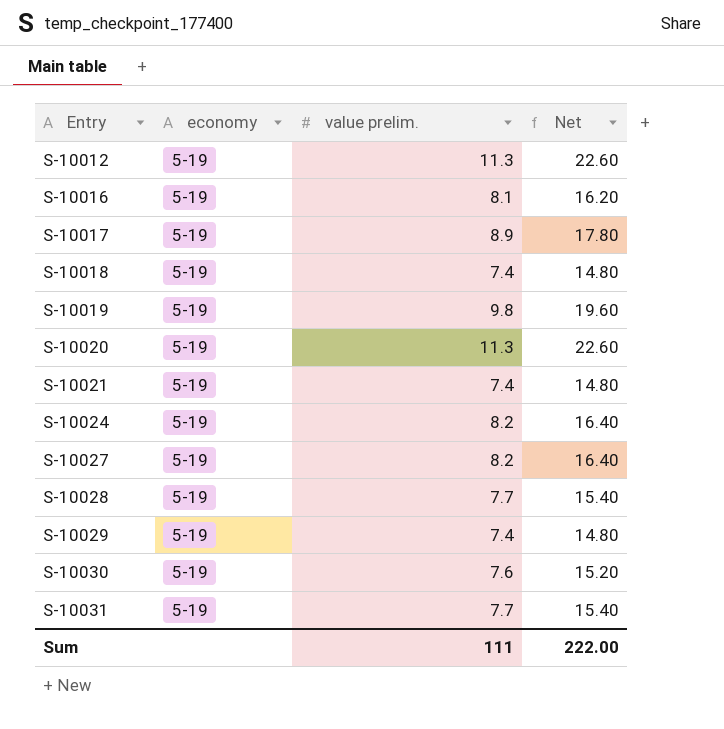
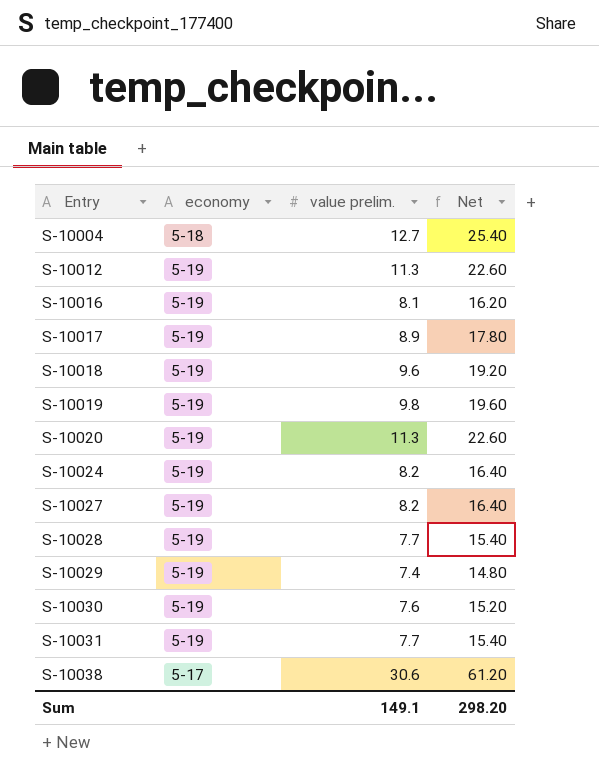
row S-10021: 5-19 | 7.4 | 14.80 -> none
row S-10004: none -> 5-18 | 12.7 | 25.40
S-10018 | value prelim.: 7.4 -> 9.6
S-10018 | Net: 14.80 -> 19.20
row S-10038: none -> 5-17 | 30.6 | 61.20
Sum | value prelim.: 111 -> 149.1
Sum | Net: 222.00 -> 298.20

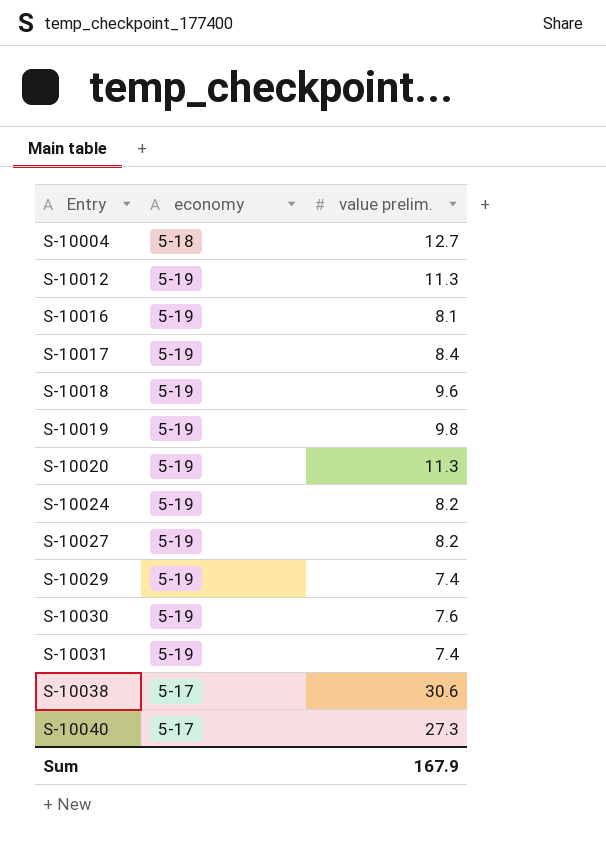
column Net | formula: [value prelim.] * 2 -> none
row S-10028: 5-19 | 7.7 | 15.40 -> none
S-10017 | value prelim.: 8.9 -> 8.4
S-10031 | value prelim.: 7.7 -> 7.4
row S-10040: none -> 5-17 | 27.3
Sum | value prelim.: 149.1 -> 167.9

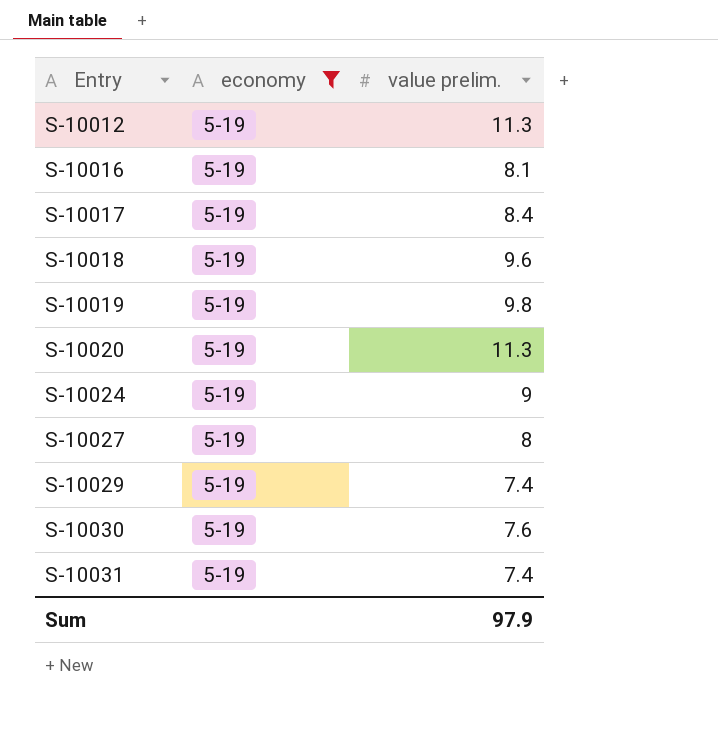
filter: none -> economy = 5-19
S-10024 | value prelim.: 8.2 -> 9
S-10027 | value prelim.: 8.2 -> 8
Sum | value prelim.: 167.9 -> 97.9

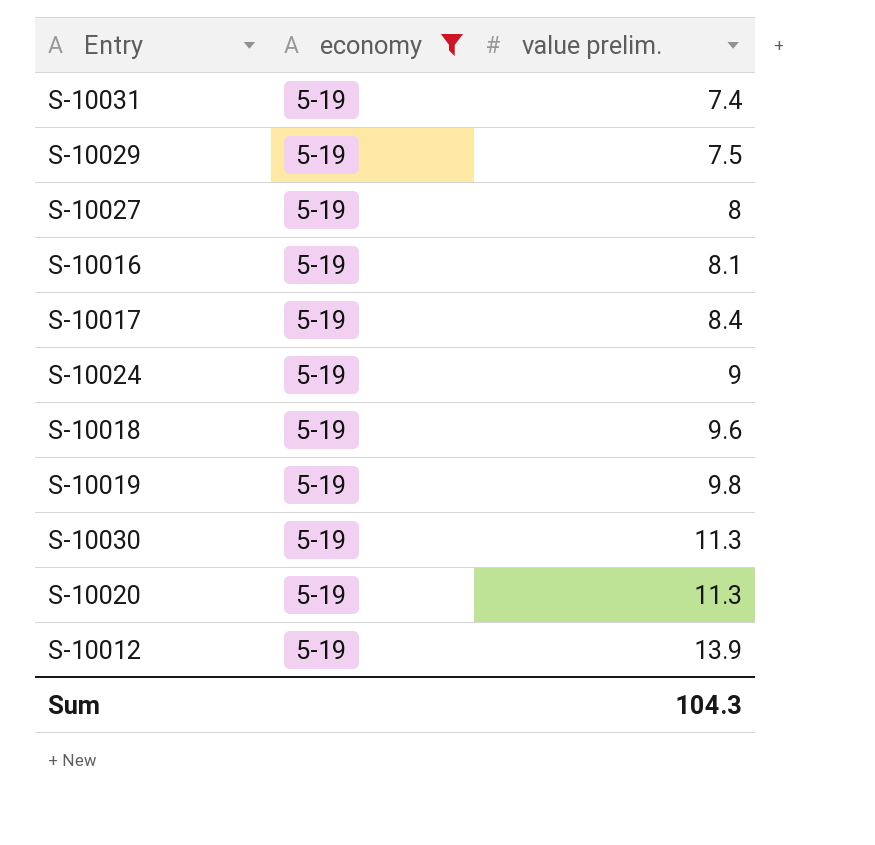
row order: Entry ascending -> value prelim. ascending
S-10029 | value prelim.: 7.4 -> 7.5
S-10030 | value prelim.: 7.6 -> 11.3
S-10012 | value prelim.: 11.3 -> 13.9
Sum | value prelim.: 97.9 -> 104.3

